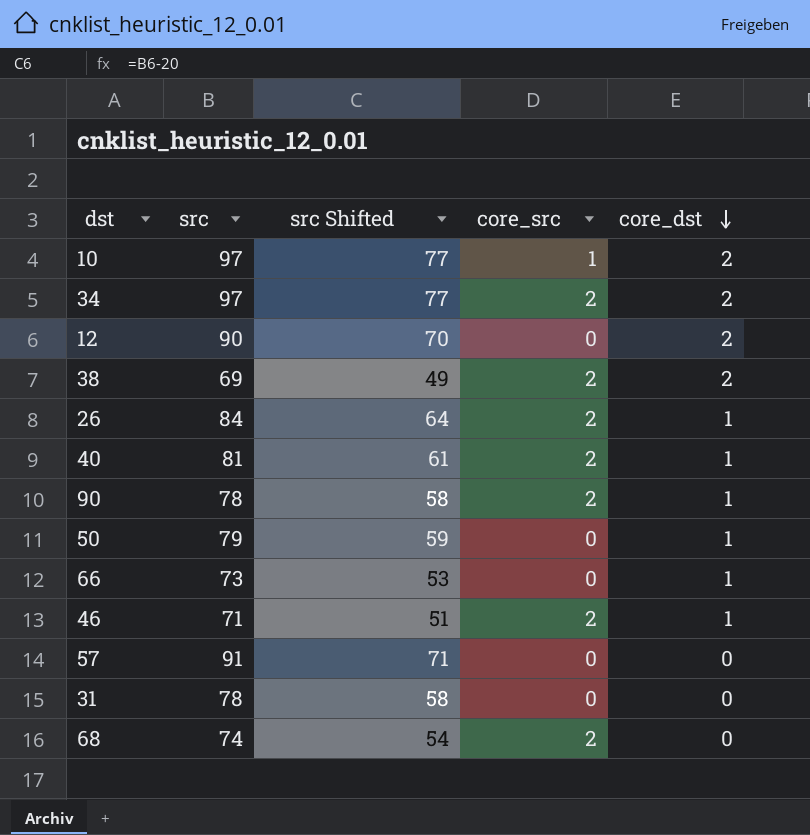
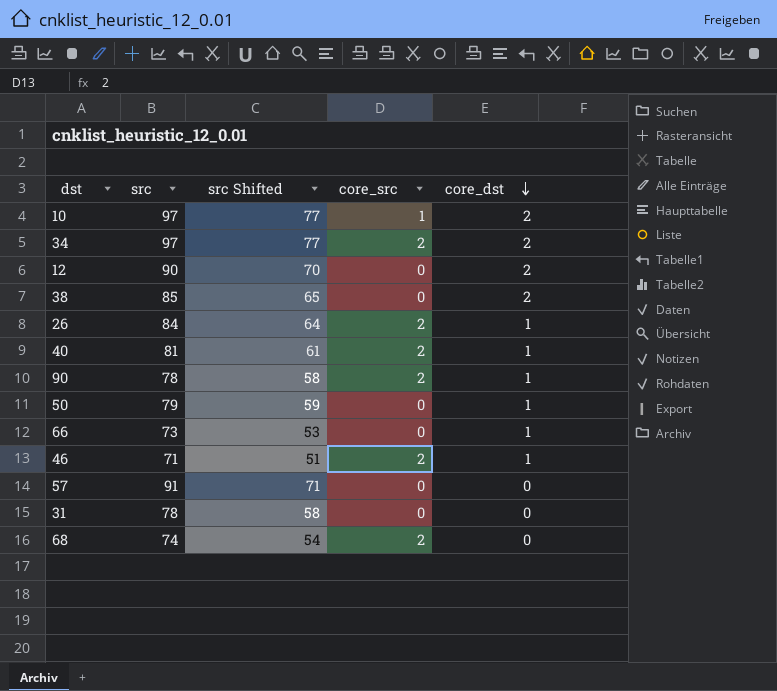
38 | src: 69 -> 85
38 | src Shifted: 49 -> 65
38 | core_src: 2 -> 0

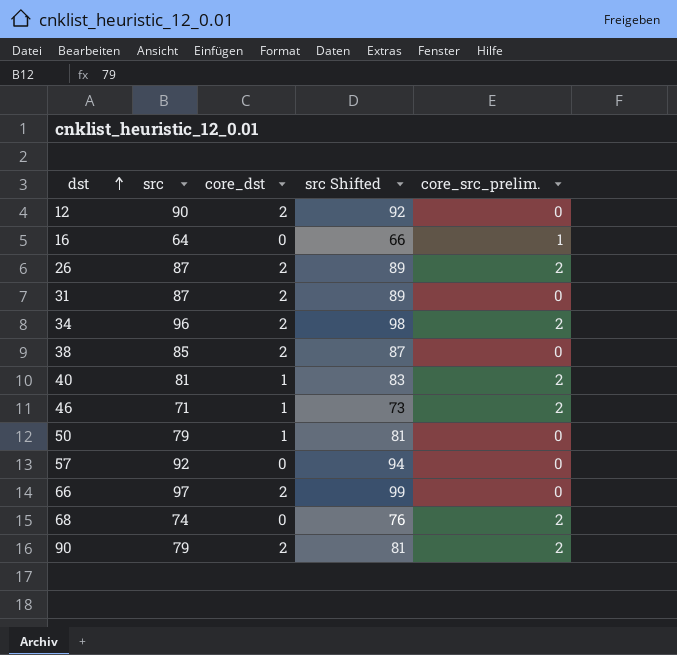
row order: core_dst descending -> dst ascending
column core_dst | position: 5 -> 3
column src Shifted | formula: [src] - 20 -> [src] + 2
column name: core_src -> core_src_prelim.
row 10: 97 | 77 | 1 | 2 -> none
row 16: none -> 64 | 0 | 66 | 1
26 | src: 84 -> 87
26 | core_dst: 1 -> 2
31 | src: 78 -> 87
31 | core_dst: 0 -> 2
34 | src: 97 -> 96
57 | src: 91 -> 92
66 | src: 73 -> 97
66 | core_dst: 1 -> 2
90 | src: 78 -> 79
90 | core_dst: 1 -> 2

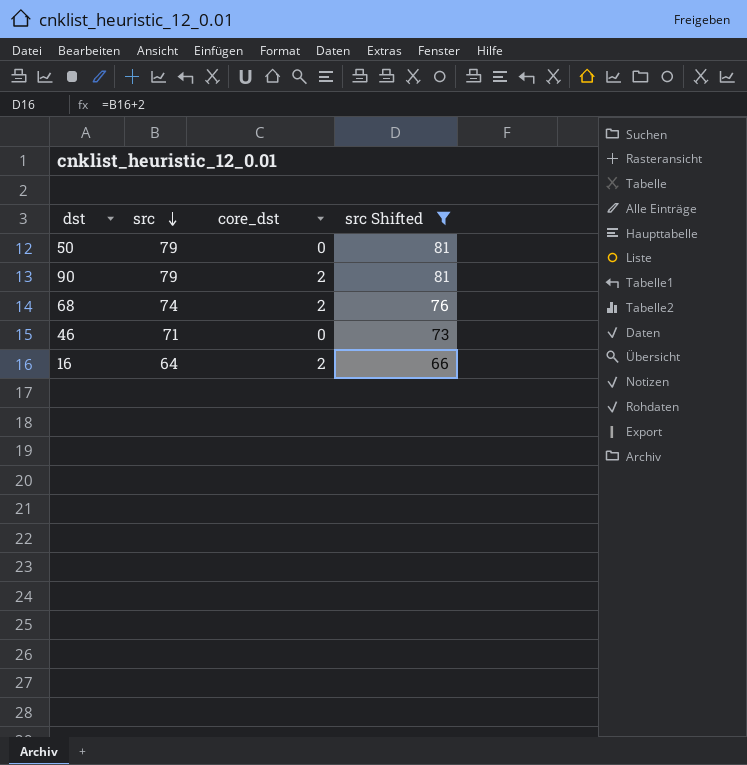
filter: none -> src Shifted <= 81
row order: dst ascending -> src descending
column core_src_prelim. | position: 5 -> none
50 | core_dst: 1 -> 0
68 | core_dst: 0 -> 2
46 | core_dst: 1 -> 0
16 | core_dst: 0 -> 2

